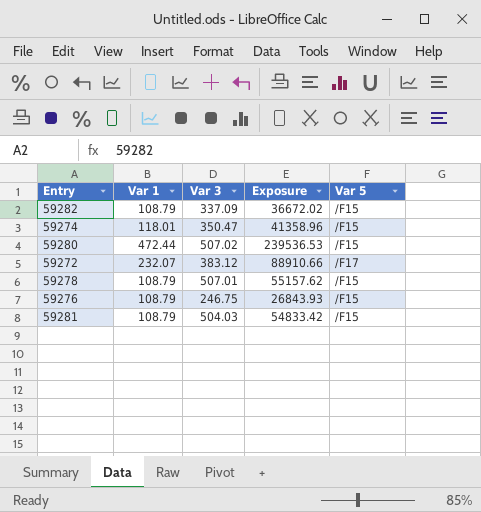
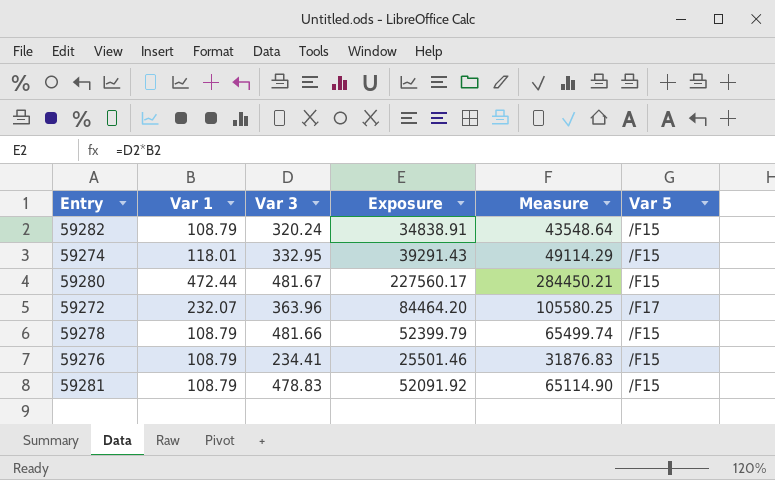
column Measure | formula: none -> [Exposure] * 1.25
59282 | Var 3: 337.09 -> 320.24
59282 | Exposure: 36672.02 -> 34838.91
59274 | Var 3: 350.47 -> 332.95
59274 | Exposure: 41358.96 -> 39291.43
59280 | Var 3: 507.02 -> 481.67
59280 | Exposure: 239536.53 -> 227560.17
59272 | Var 3: 383.12 -> 363.96
59272 | Exposure: 88910.66 -> 84464.20
59278 | Var 3: 507.01 -> 481.66
59278 | Exposure: 55157.62 -> 52399.79
59276 | Var 3: 246.75 -> 234.41
59276 | Exposure: 26843.93 -> 25501.46
59281 | Var 3: 504.03 -> 478.83
59281 | Exposure: 54833.42 -> 52091.92

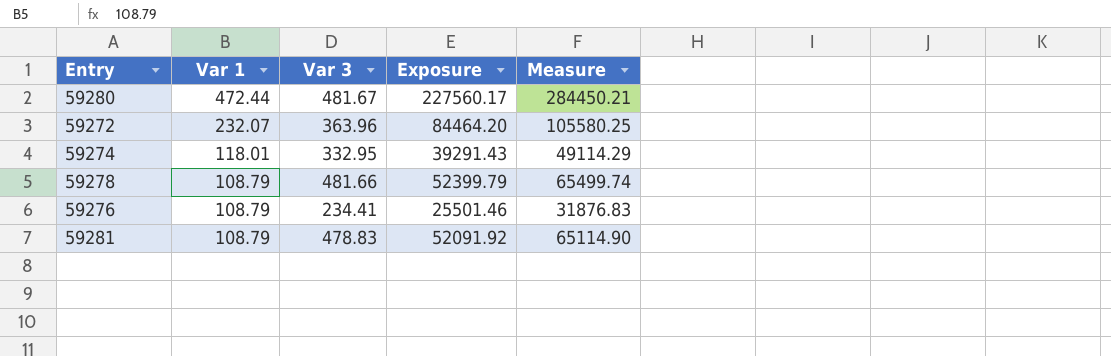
row order: none -> Var 1 descending
column Var 5 | position: 6 -> none
row 59282: 108.79 | 320.24 | 34838.91 | 43548.64 | /F15 -> none

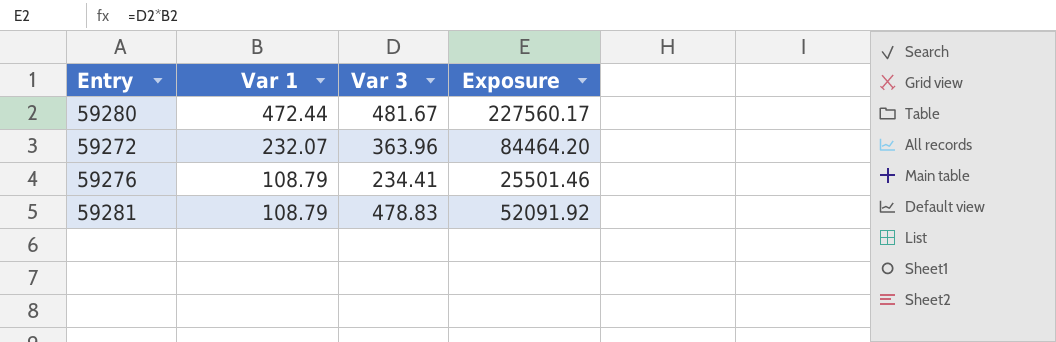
column Measure | formula: [Exposure] * 1.25 -> none
row 59274: 118.01 | 332.95 | 39291.43 | 49114.29 -> none
row 59278: 108.79 | 481.66 | 52399.79 | 65499.74 -> none

